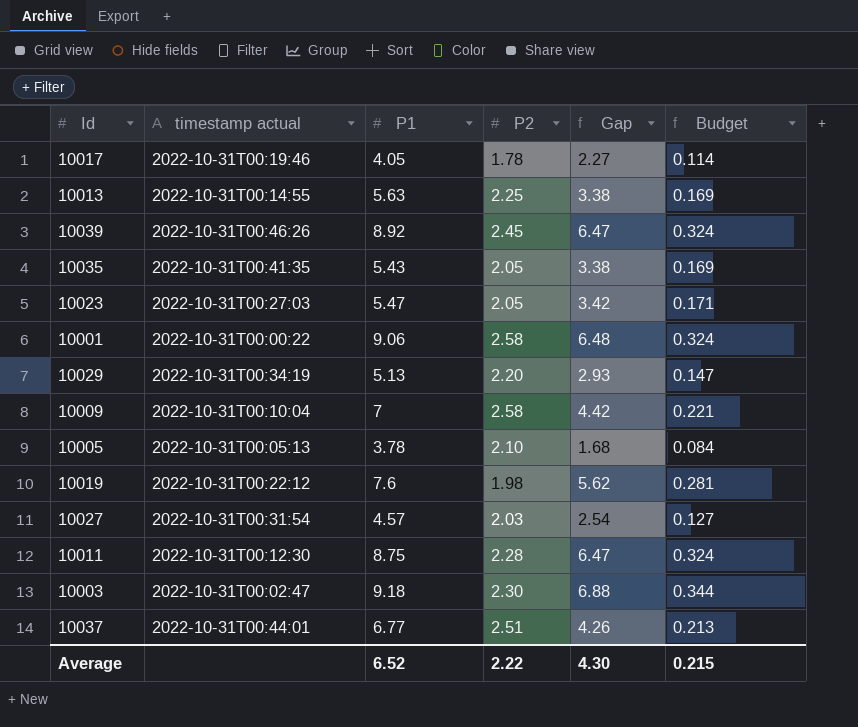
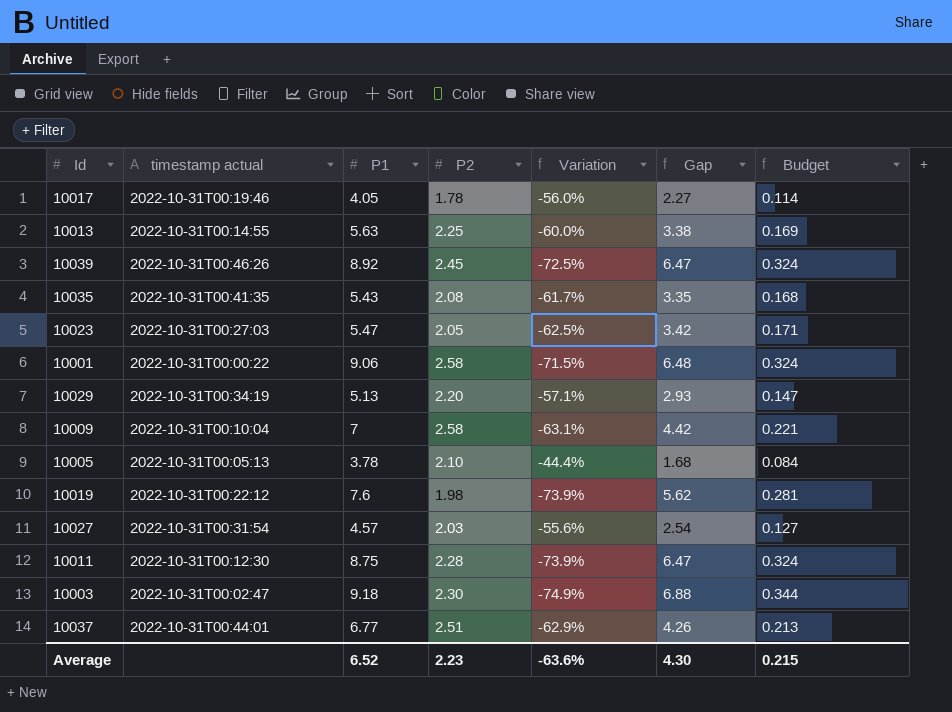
column Variation | formula: none -> ([P2] - [P1]) / [P1]
10035 | P2: 2.05 -> 2.08
10035 | Gap: 3.38 -> 3.35
10035 | Budget: 0.169 -> 0.168
Average | P2: 2.22 -> 2.23

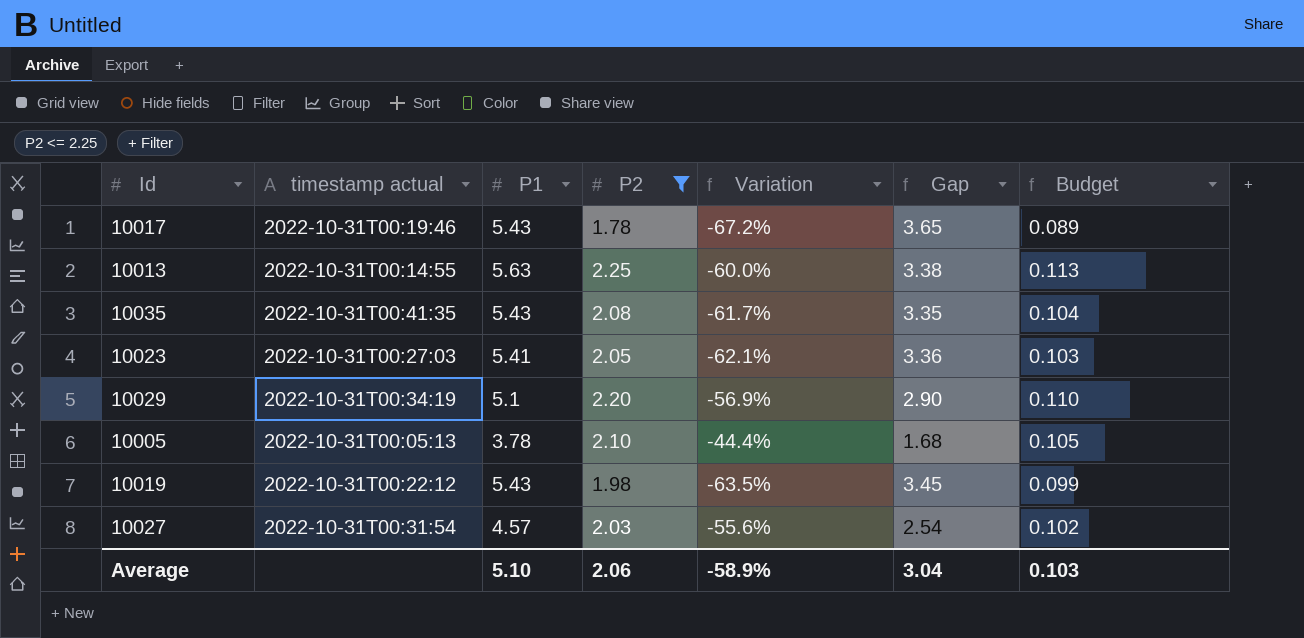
filter: none -> P2 <= 2.25
column Budget | formula: [Gap] * 0.05 -> [P2] * 0.05
10017 | P1: 4.05 -> 5.43
10017 | Variation: -56.0% -> -67.2%
10017 | Gap: 2.27 -> 3.65
10023 | P1: 5.47 -> 5.41
10023 | Variation: -62.5% -> -62.1%
10023 | Gap: 3.42 -> 3.36
10029 | P1: 5.13 -> 5.1
10029 | Variation: -57.1% -> -56.9%
10029 | Gap: 2.93 -> 2.90
10019 | P1: 7.6 -> 5.43
10019 | Variation: -73.9% -> -63.5%
10019 | Gap: 5.62 -> 3.45
Average | P1: 6.52 -> 5.10
Average | P2: 2.23 -> 2.06
Average | Variation: -63.6% -> -58.9%
Average | Gap: 4.30 -> 3.04
Average | Budget: 0.215 -> 0.103

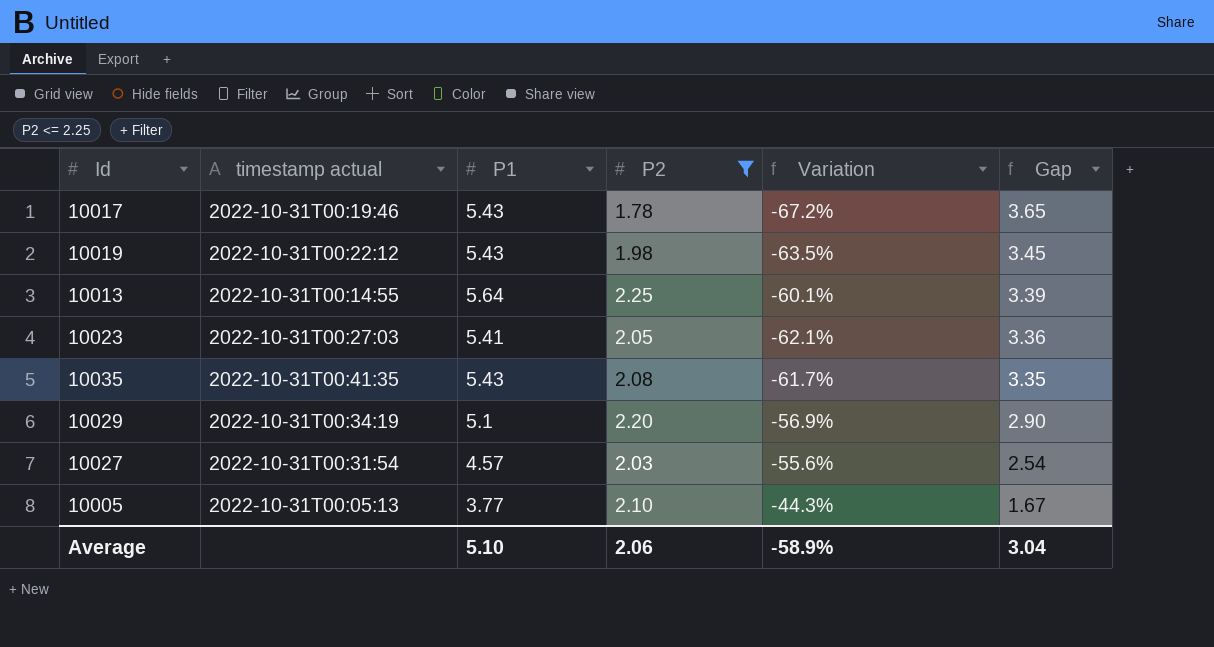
row order: none -> Gap descending
column Budget | formula: [P2] * 0.05 -> none
10013 | P1: 5.63 -> 5.64
10013 | Variation: -60.0% -> -60.1%
10013 | Gap: 3.38 -> 3.39
10005 | P1: 3.78 -> 3.77
10005 | Variation: -44.4% -> -44.3%
10005 | Gap: 1.68 -> 1.67

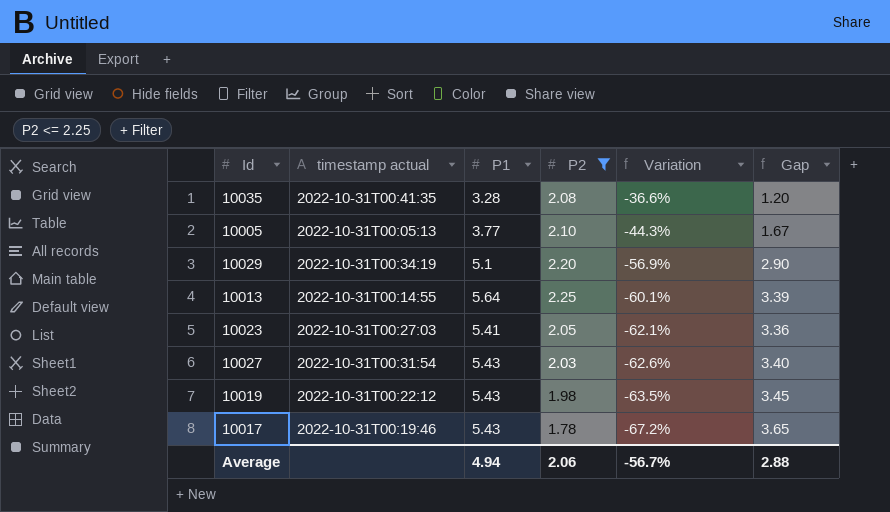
row order: Gap descending -> Variation descending
10035 | P1: 5.43 -> 3.28
10035 | Variation: -61.7% -> -36.6%
10035 | Gap: 3.35 -> 1.20
10027 | P1: 4.57 -> 5.43
10027 | Variation: -55.6% -> -62.6%
10027 | Gap: 2.54 -> 3.40
Average | P1: 5.10 -> 4.94
Average | Variation: -58.9% -> -56.7%
Average | Gap: 3.04 -> 2.88

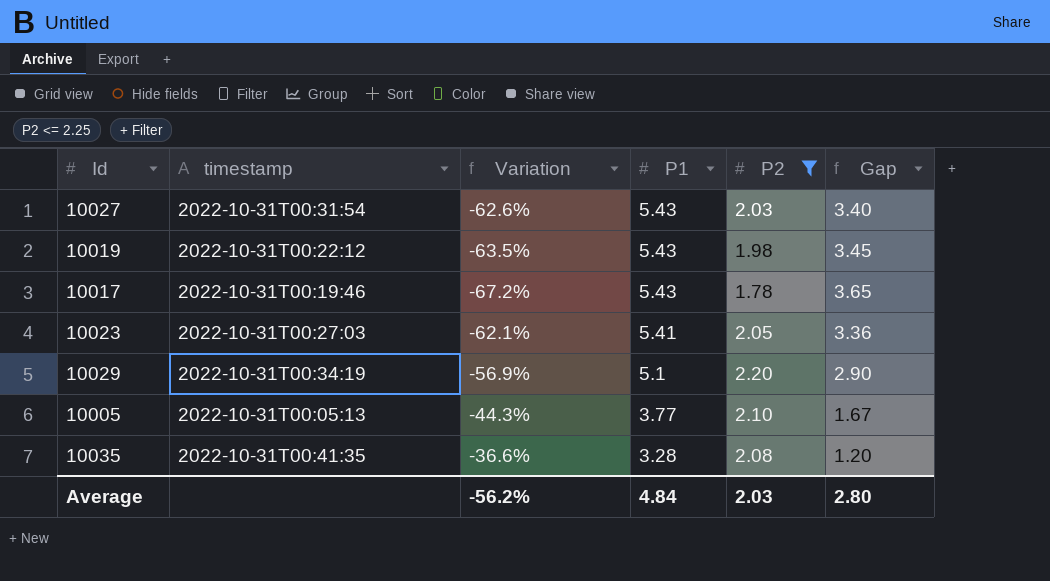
row order: Variation descending -> P1 descending
column name: timestamp actual -> timestamp
column Variation | position: 5 -> 3
row 10013: 2022-10-31T00:14:55 | 5.64 | 2.25 | -60.1% | 3.39 -> none
Average | Variation: -56.7% -> -56.2%
Average | P1: 4.94 -> 4.84
Average | P2: 2.06 -> 2.03
Average | Gap: 2.88 -> 2.80

